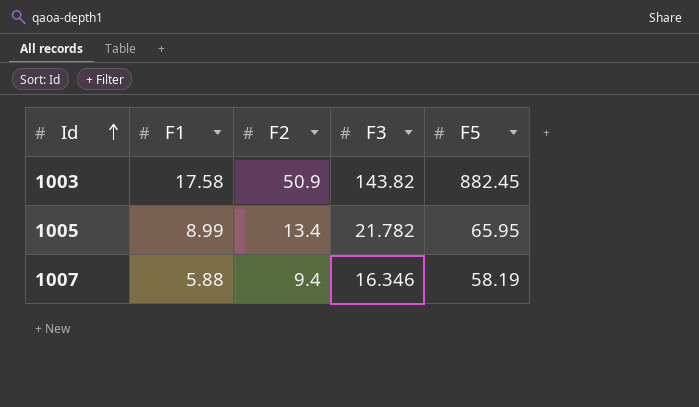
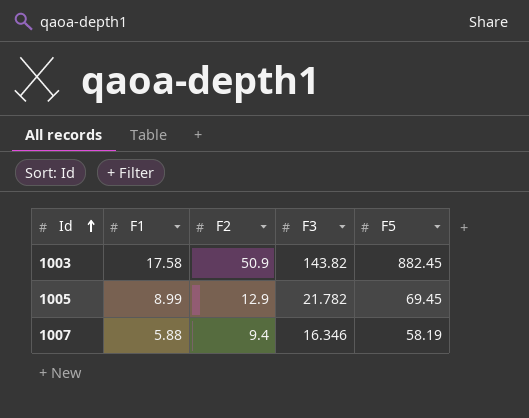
1005 | F2: 13.4 -> 12.9
1005 | F5: 65.95 -> 69.45

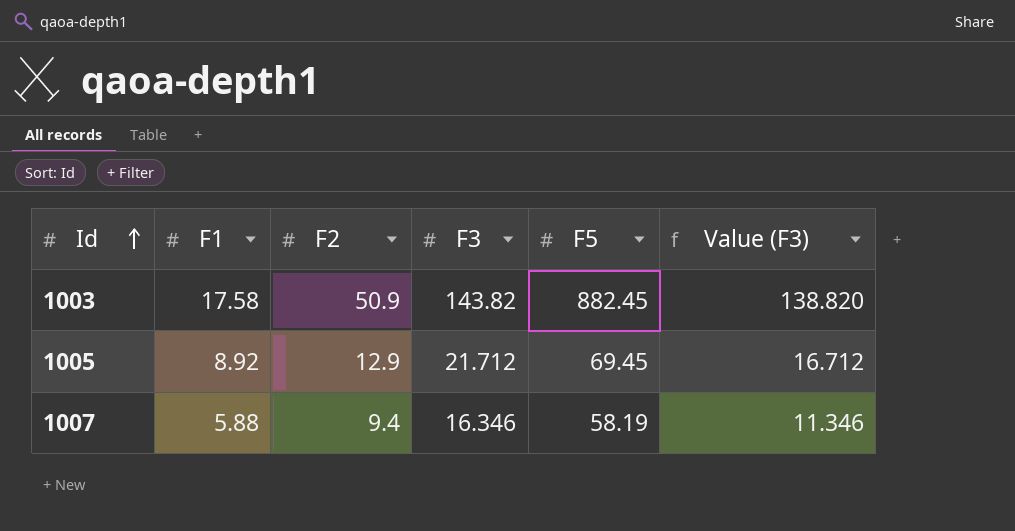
column Value (F3) | formula: none -> [F3] - 5
1005 | F1: 8.99 -> 8.92
1005 | F3: 21.782 -> 21.712

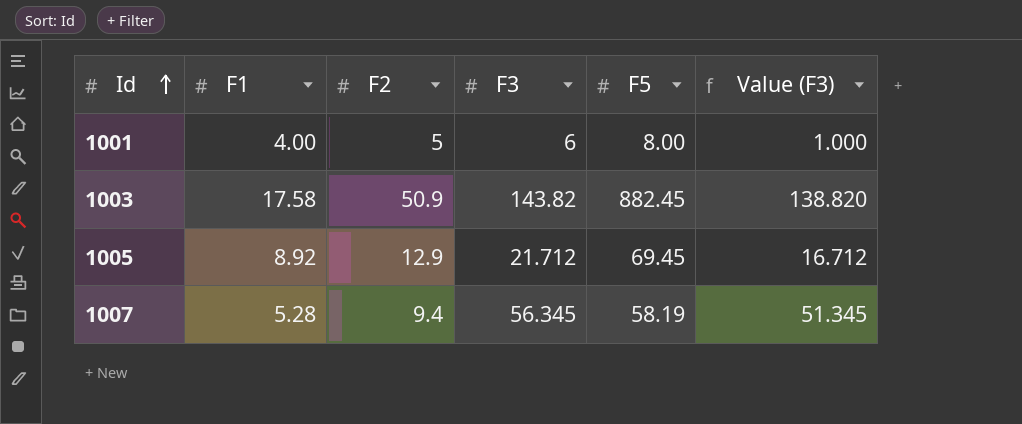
row 1001: none -> 4.00 | 5 | 6 | 8.00 | 1.000
1007 | F1: 5.88 -> 5.28
1007 | F3: 16.346 -> 56.345
1007 | Value (F3): 11.346 -> 51.345

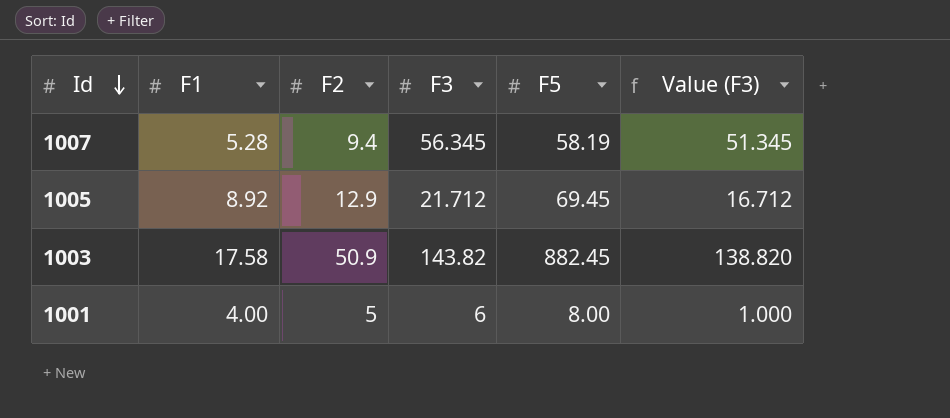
row order: Id ascending -> Id descending

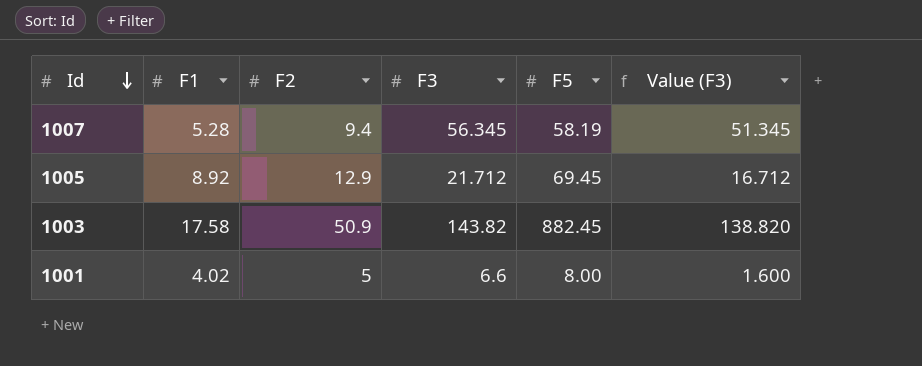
1001 | F1: 4.00 -> 4.02
1001 | F3: 6 -> 6.6
1001 | Value (F3): 1.000 -> 1.600

